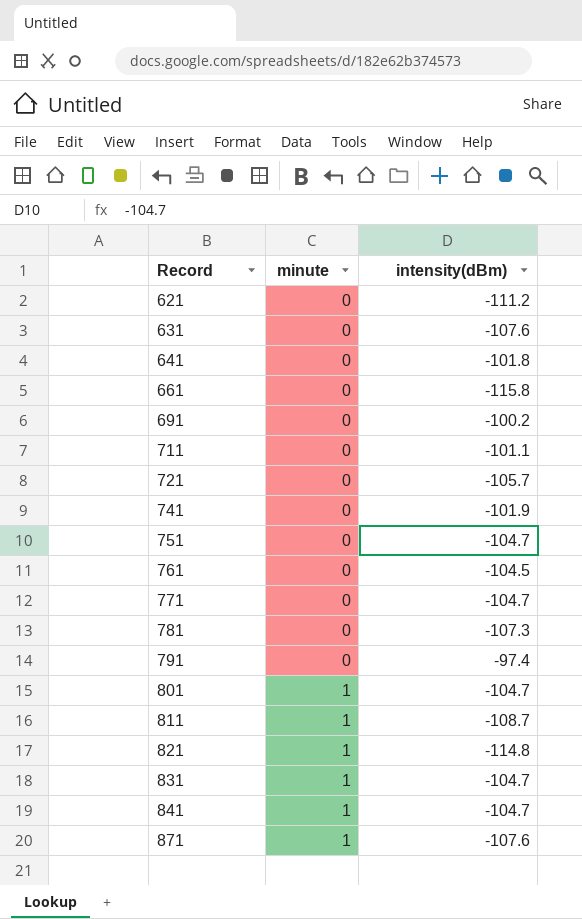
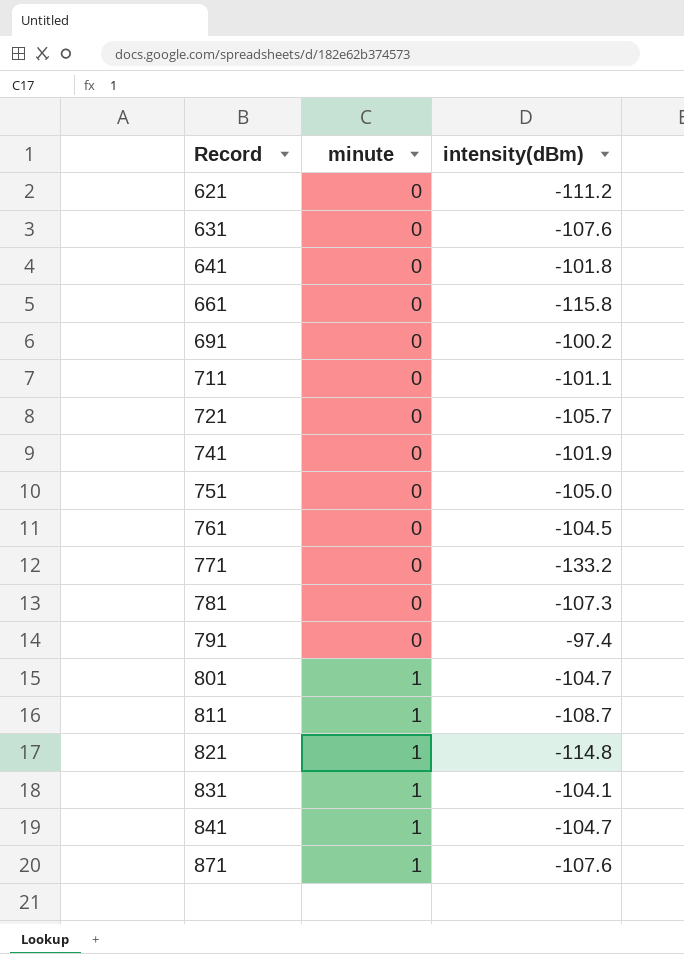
751 | intensity(dBm): -104.7 -> -105.0
771 | intensity(dBm): -104.7 -> -133.2
831 | intensity(dBm): -104.7 -> -104.1

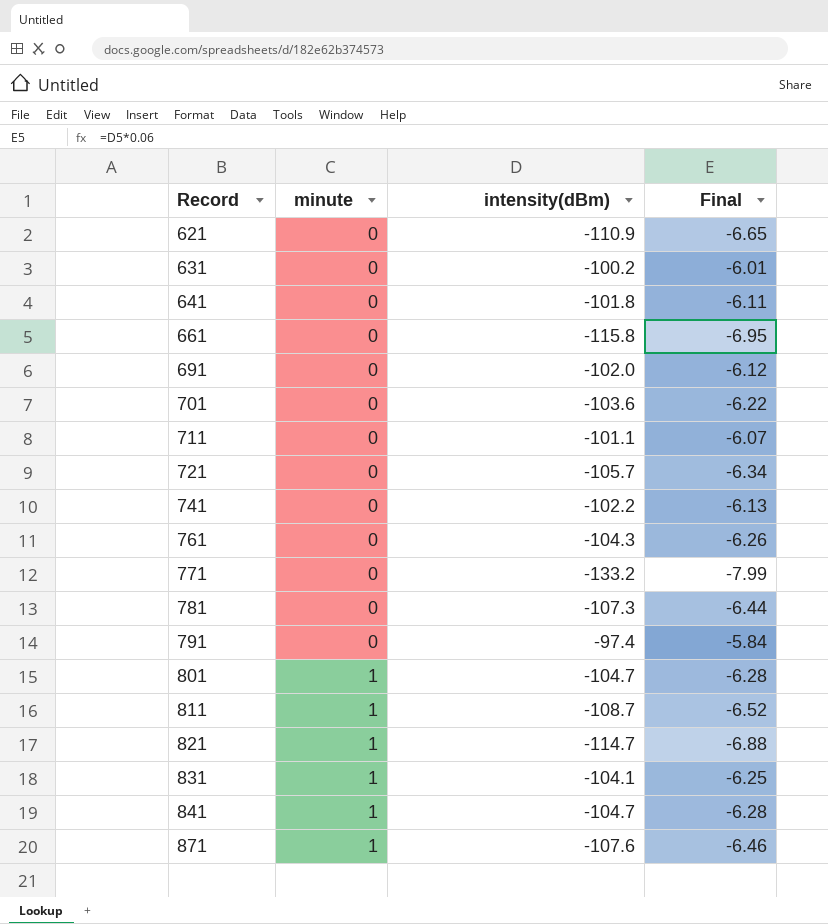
column Final | formula: none -> [intensity(dBm)] * 0.06
row 751: 0 | -105.0 -> none
621 | intensity(dBm): -111.2 -> -110.9
631 | intensity(dBm): -107.6 -> -100.2
691 | intensity(dBm): -100.2 -> -102.0
row 701: none -> 0 | -103.6 | -6.22
741 | intensity(dBm): -101.9 -> -102.2
761 | intensity(dBm): -104.5 -> -104.3
821 | intensity(dBm): -114.8 -> -114.7

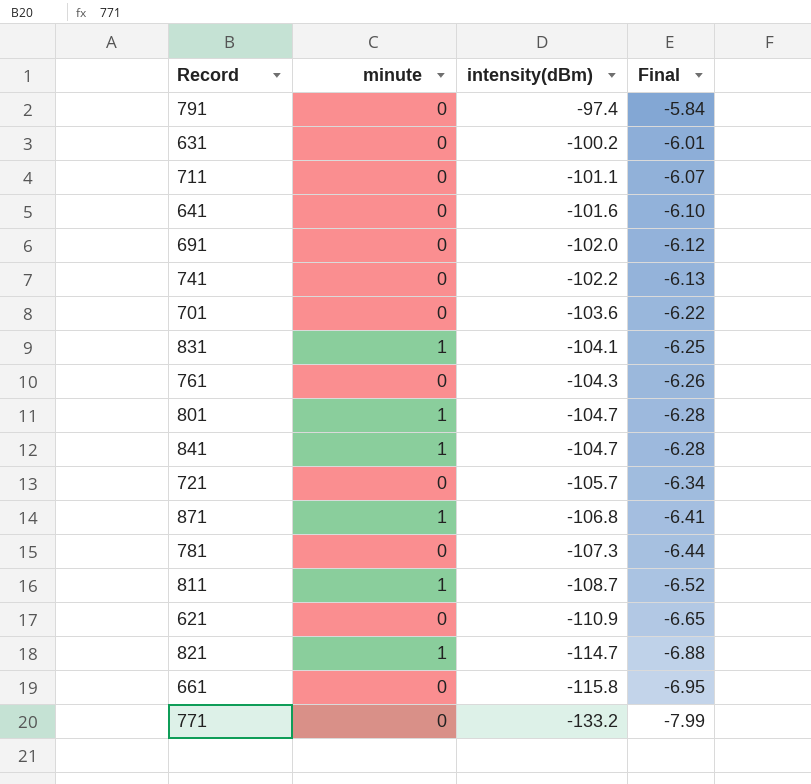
row order: Record ascending -> intensity(dBm) descending
641 | intensity(dBm): -101.8 -> -101.6
641 | Final: -6.11 -> -6.10
871 | intensity(dBm): -107.6 -> -106.8
871 | Final: -6.46 -> -6.41

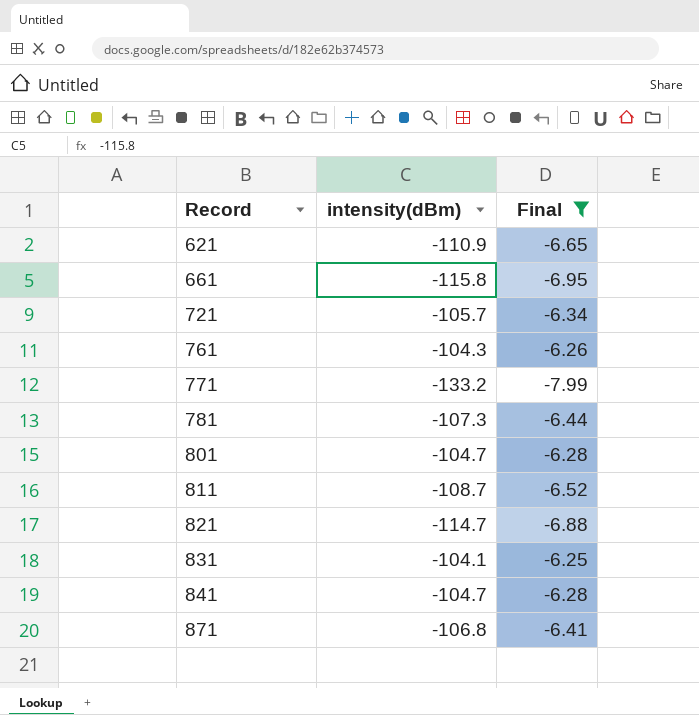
filter: none -> Final <= -6.25
row order: intensity(dBm) descending -> Record ascending
column minute | position: 2 -> none

